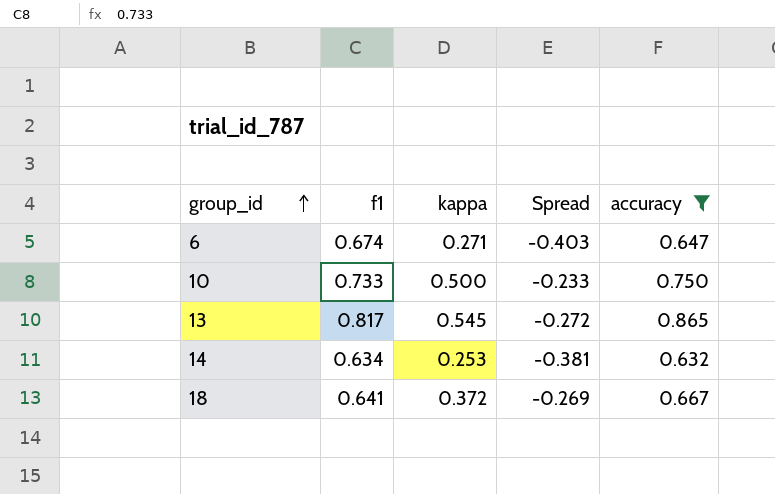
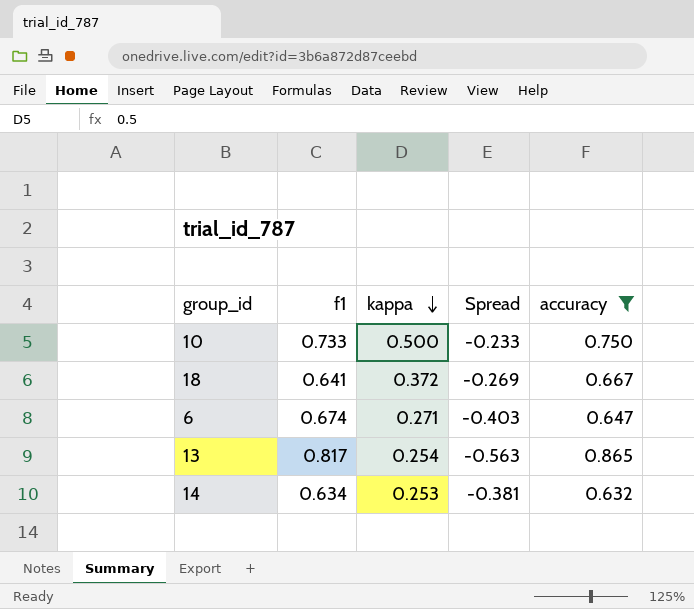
row order: group_id ascending -> kappa descending
13 | kappa: 0.545 -> 0.254
13 | Spread: -0.272 -> -0.563

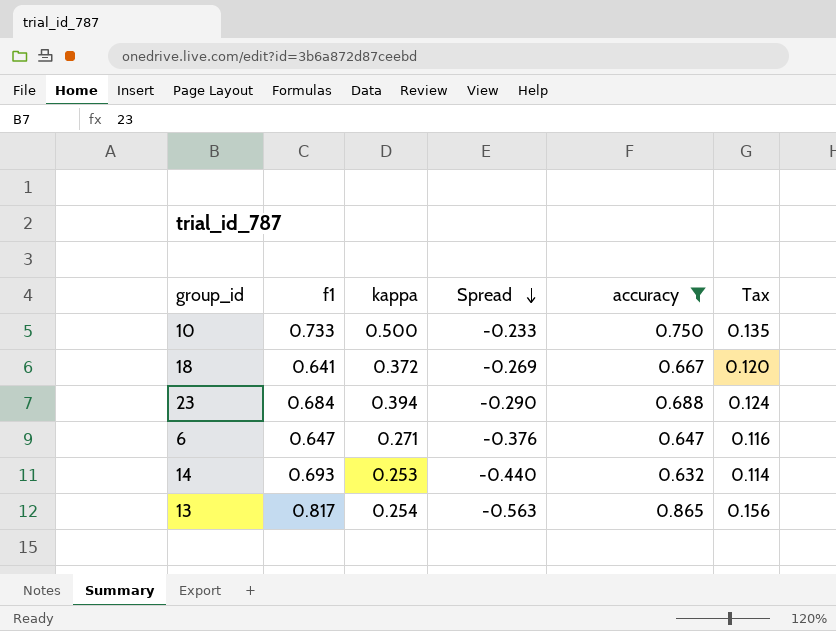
row order: kappa descending -> Spread descending
column Tax | formula: none -> [accuracy] * 0.18
row 23: none -> 0.684 | 0.394 | -0.290 | 0.688 | 0.124
6 | f1: 0.674 -> 0.647
6 | Spread: -0.403 -> -0.376
14 | f1: 0.634 -> 0.693
14 | Spread: -0.381 -> -0.440

